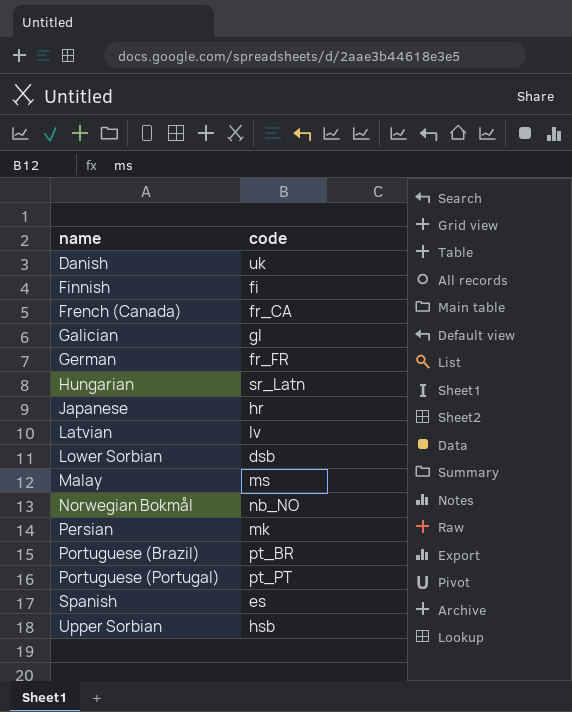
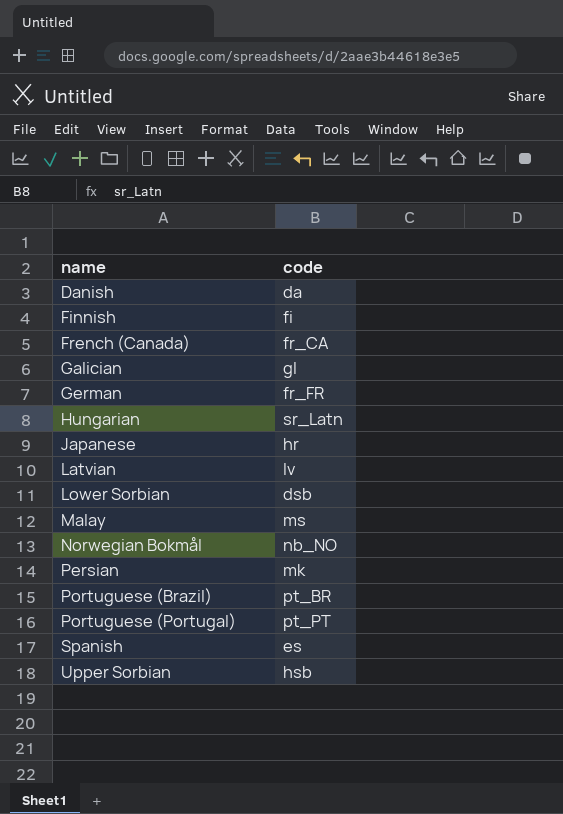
Danish | code: uk -> da

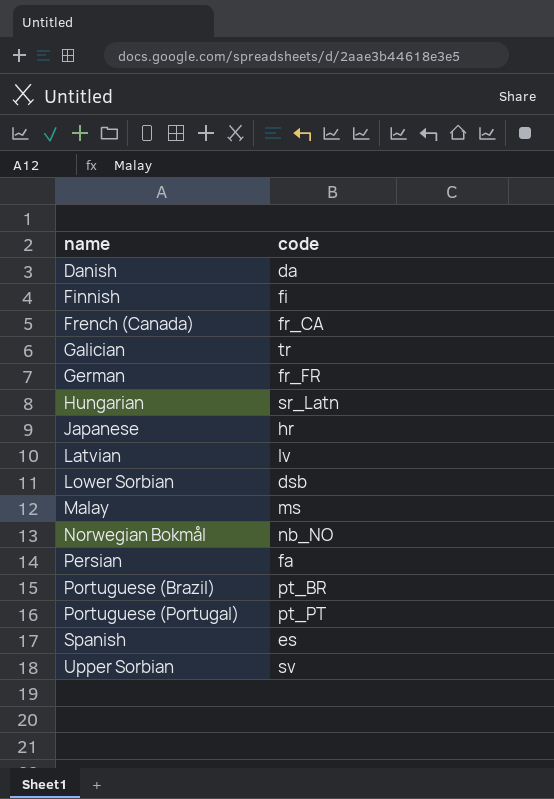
Galician | code: gl -> tr
Persian | code: mk -> fa
Upper Sorbian | code: hsb -> sv

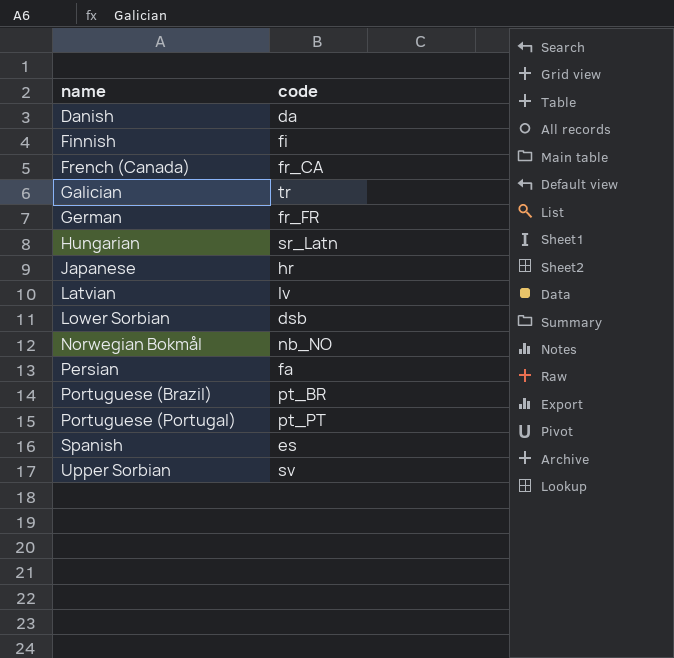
row Malay: ms -> none

